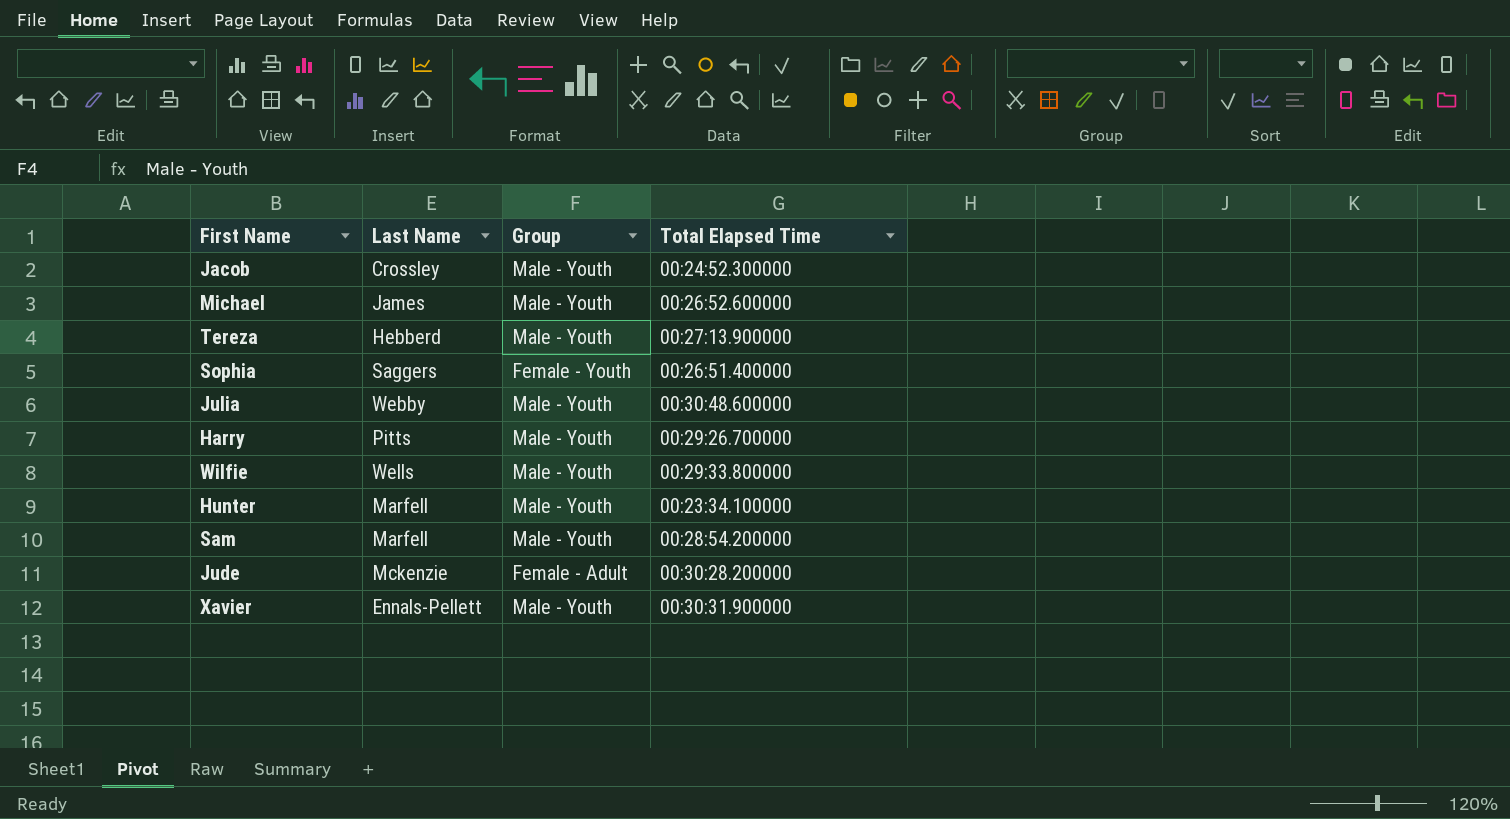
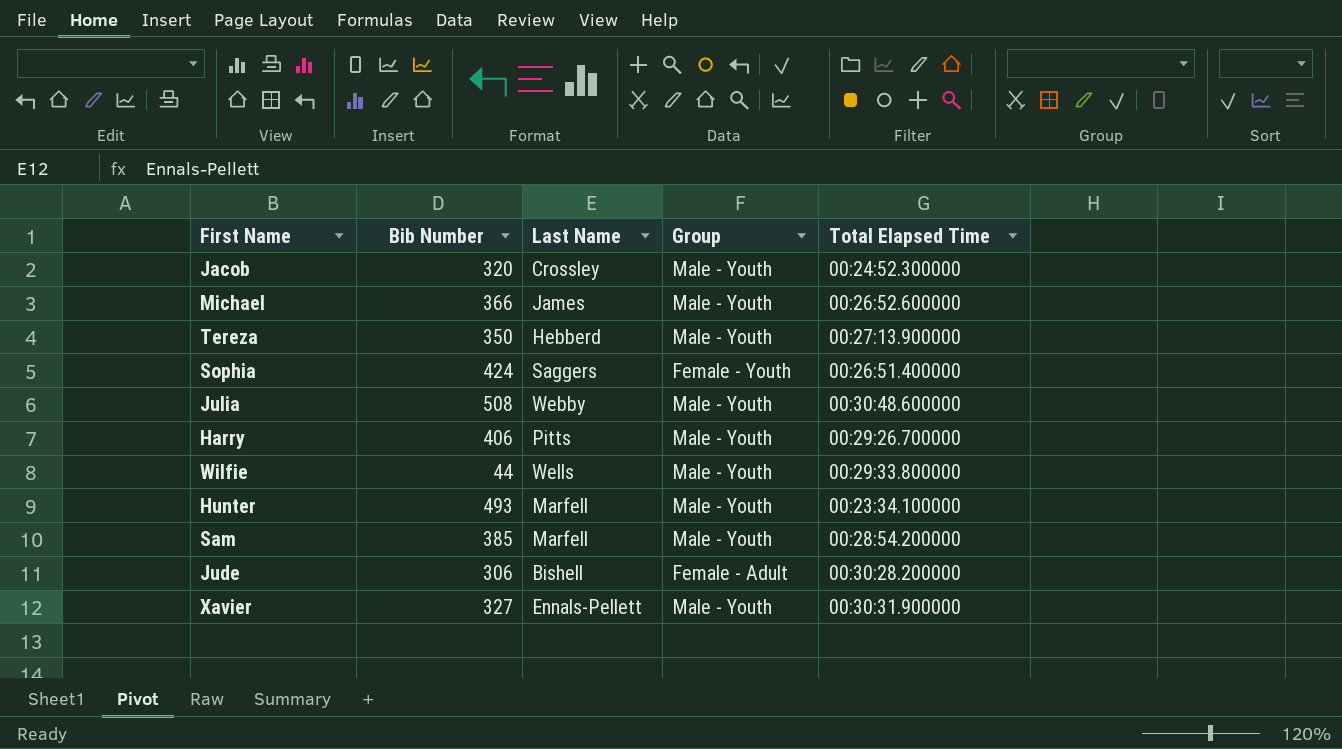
column Bib Number | position: none -> 2
Jude | Last Name: Mckenzie -> Bishell

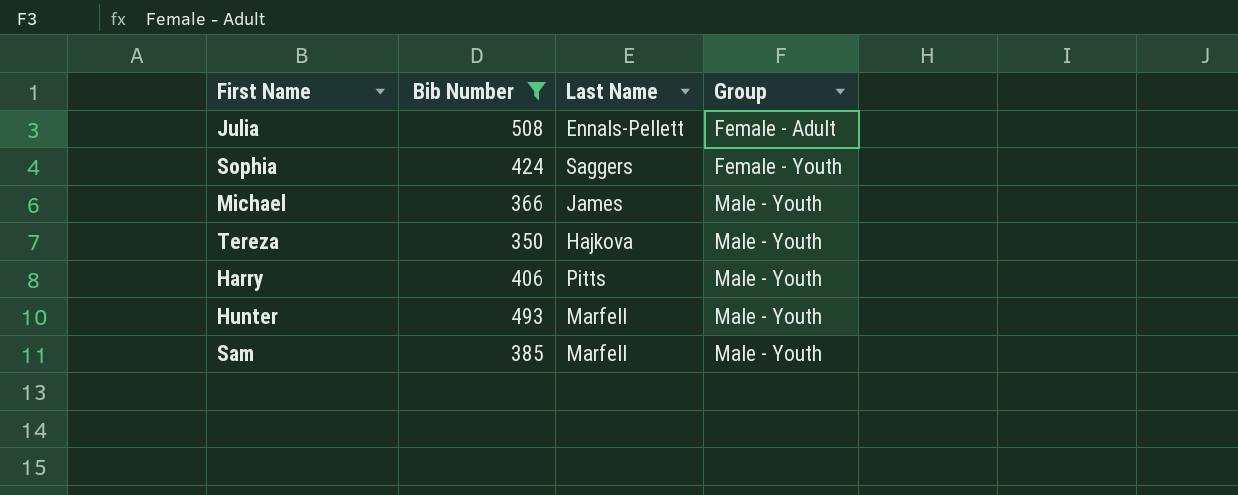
filter: none -> Bib Number >= 350
row order: none -> Group ascending
column Total Elapsed Time | position: 5 -> none
Julia | Last Name: Webby -> Ennals-Pellett
Julia | Group: Male - Youth -> Female - Adult
Tereza | Last Name: Hebberd -> Hajkova

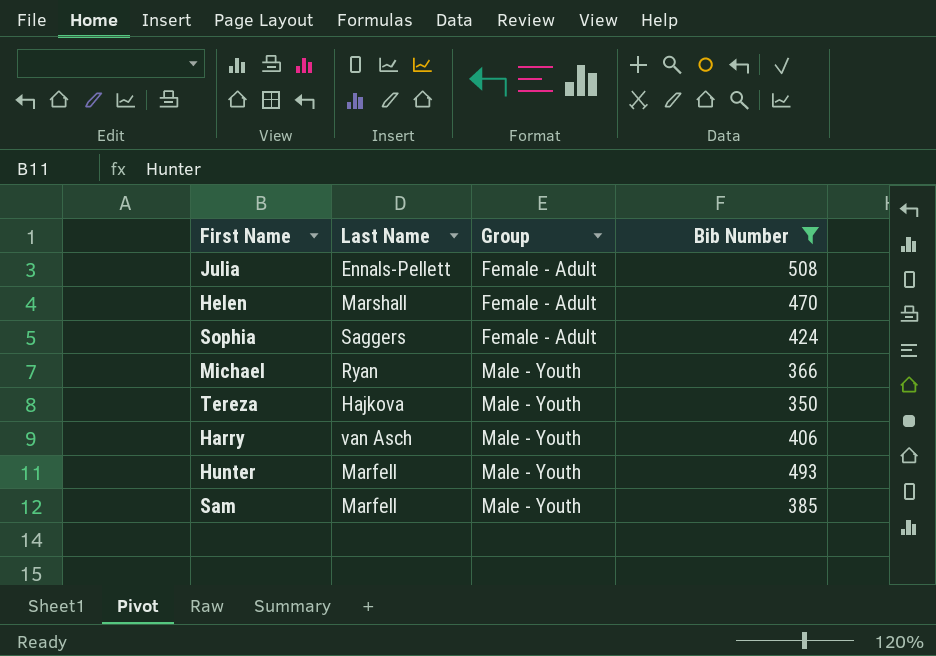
column Bib Number | position: 2 -> 4
row Helen: none -> Marshall | Female - Adult | 470
Sophia | Group: Female - Youth -> Female - Adult
Michael | Last Name: James -> Ryan
Harry | Last Name: Pitts -> van Asch

